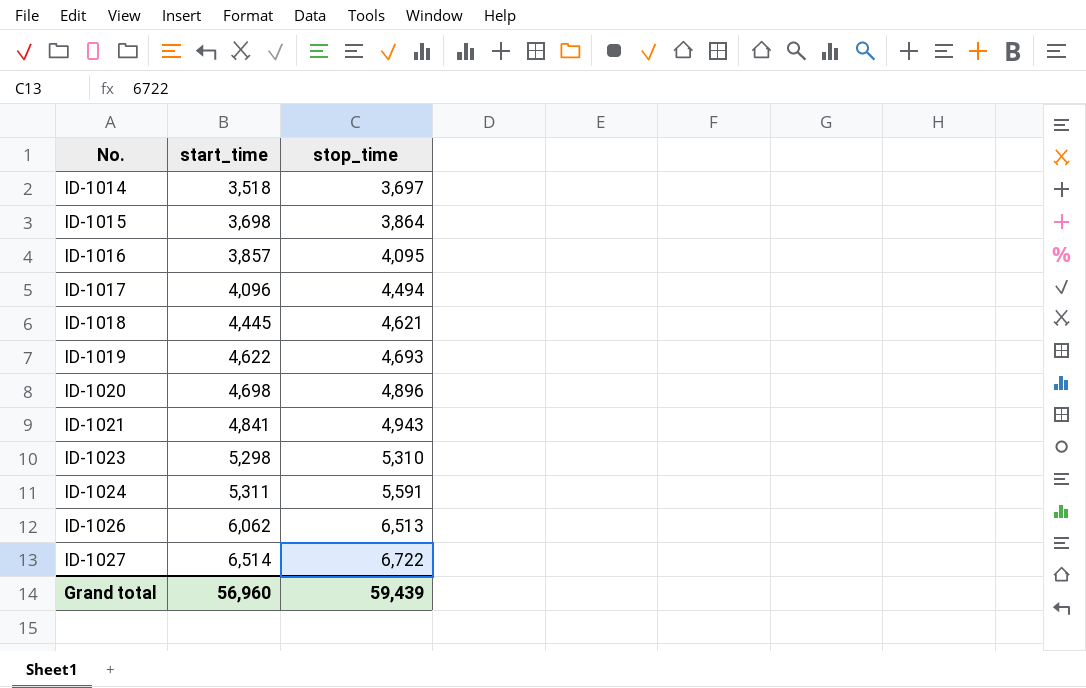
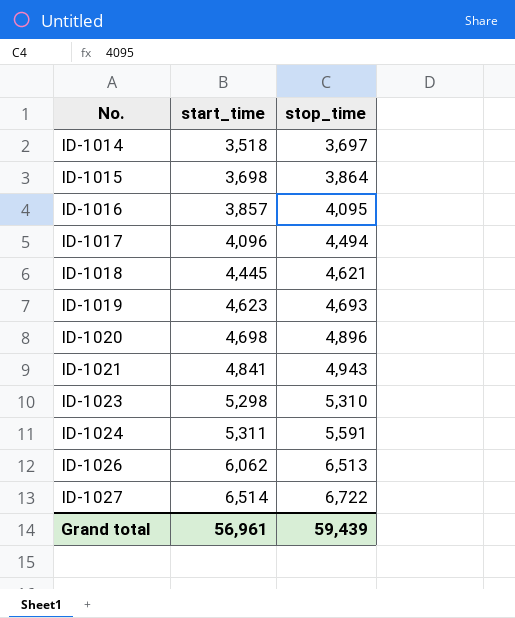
ID-1019 | start_time: 4,622 -> 4,623
Grand total | start_time: 56,960 -> 56,961

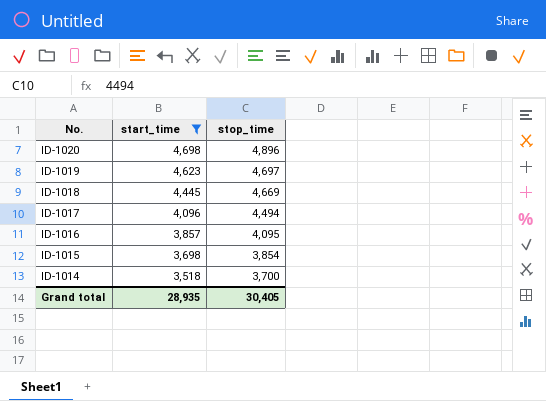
filter: none -> start_time <= 4,698
row order: No. ascending -> No. descending
ID-1019 | stop_time: 4,693 -> 4,697
ID-1018 | stop_time: 4,621 -> 4,669
ID-1015 | stop_time: 3,864 -> 3,854
ID-1014 | stop_time: 3,697 -> 3,700
Grand total | start_time: 56,961 -> 28,935
Grand total | stop_time: 59,439 -> 30,405

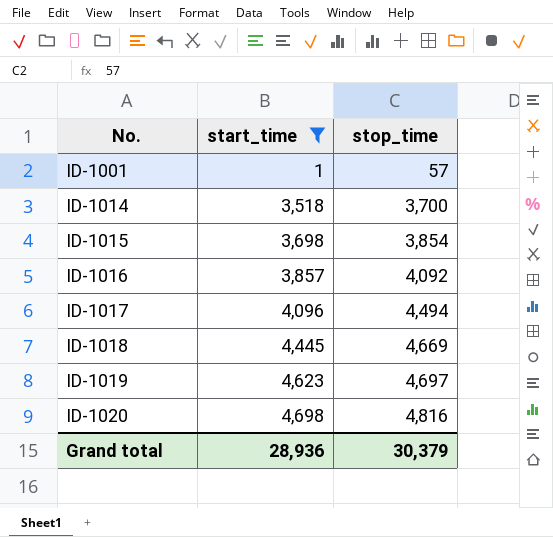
row order: No. descending -> No. ascending
row ID-1001: none -> 1 | 57
ID-1016 | stop_time: 4,095 -> 4,092
ID-1020 | stop_time: 4,896 -> 4,816
Grand total | start_time: 28,935 -> 28,936
Grand total | stop_time: 30,405 -> 30,379

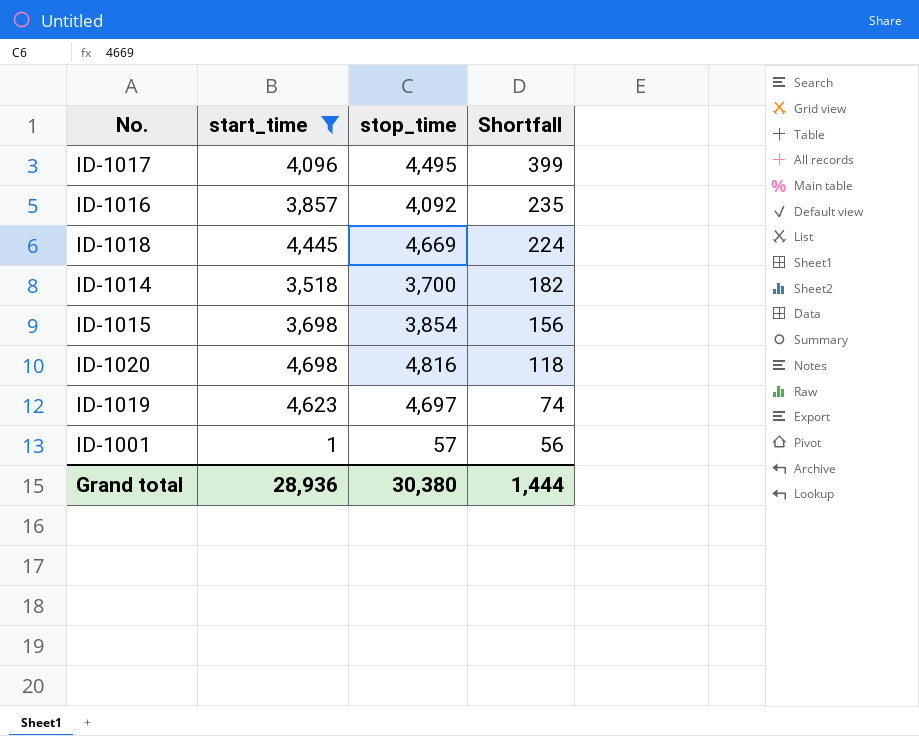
row order: No. ascending -> Shortfall descending
column Shortfall | formula: none -> [stop_time] - [start_time]
ID-1017 | stop_time: 4,494 -> 4,495
Grand total | stop_time: 30,379 -> 30,380

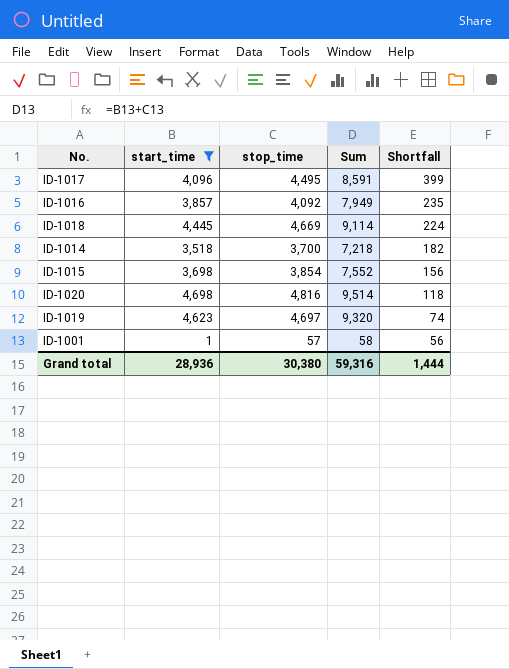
column Sum | formula: none -> [start_time] + [stop_time]

